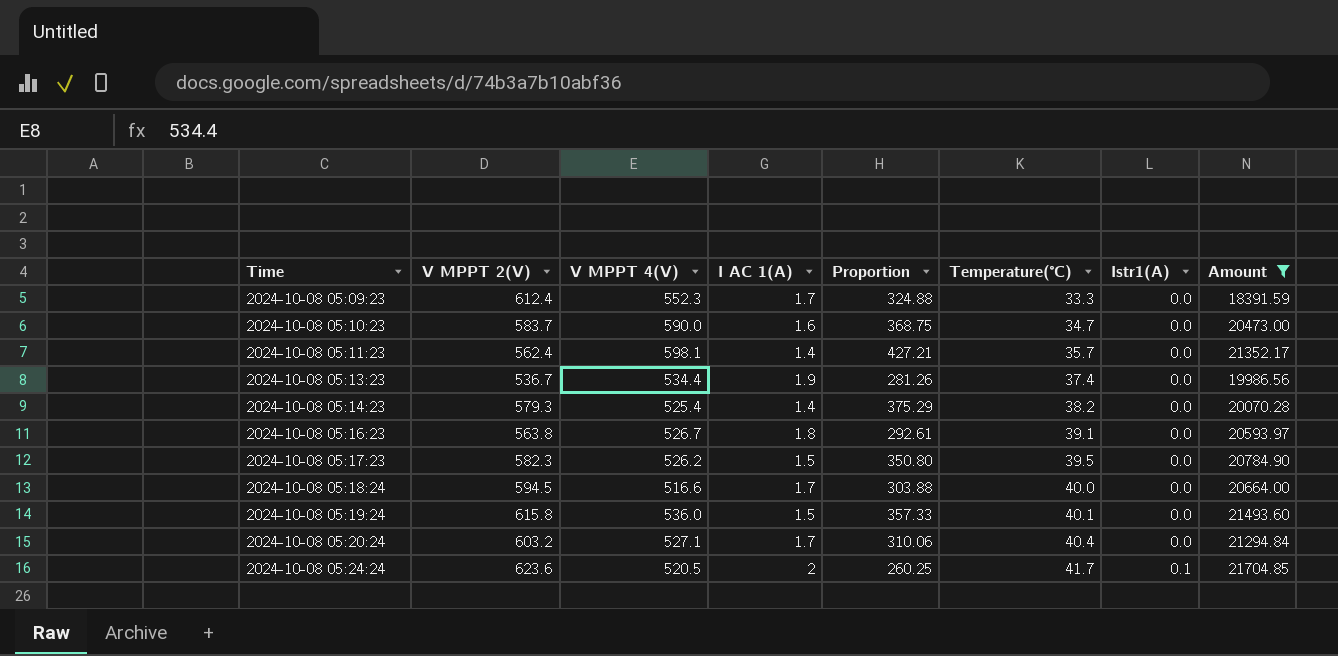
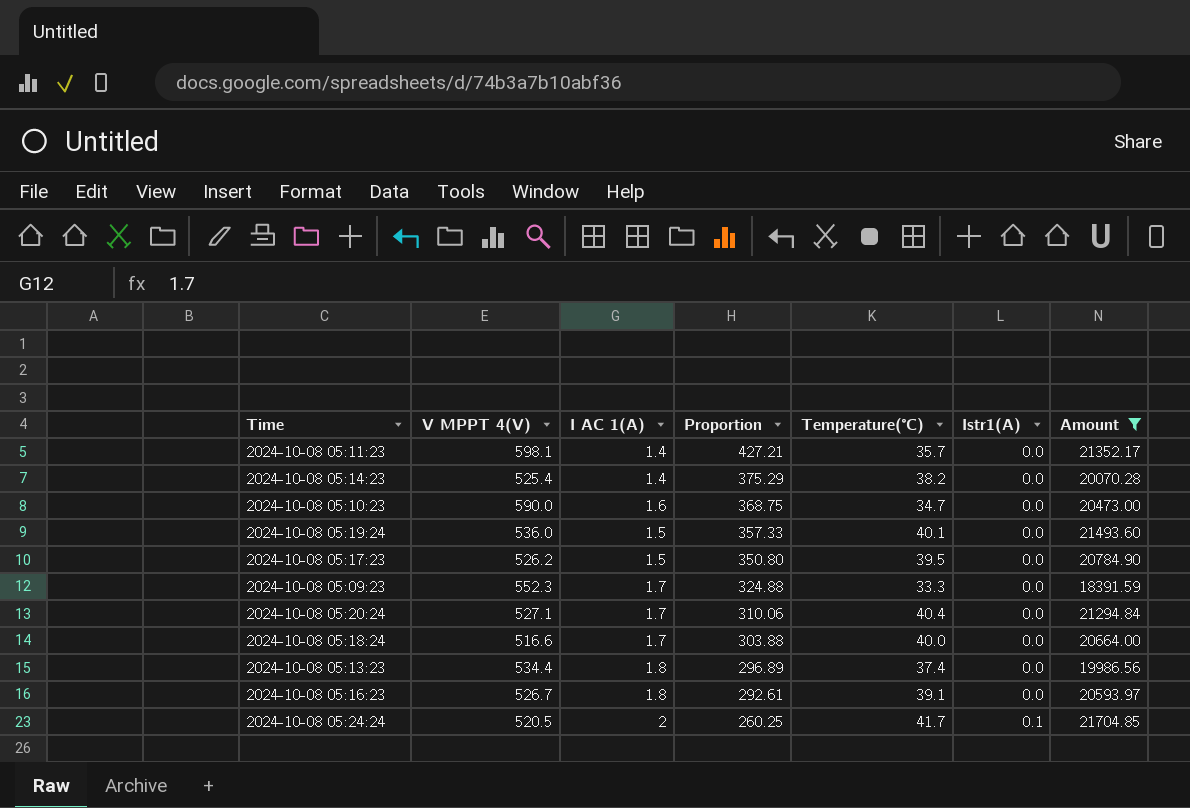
row order: Time ascending -> Proportion descending
column V MPPT 2(V) | position: 2 -> none
2024-10-08 05:13:23 | I AC 1(A): 1.9 -> 1.8
2024-10-08 05:13:23 | Proportion: 281.26 -> 296.89

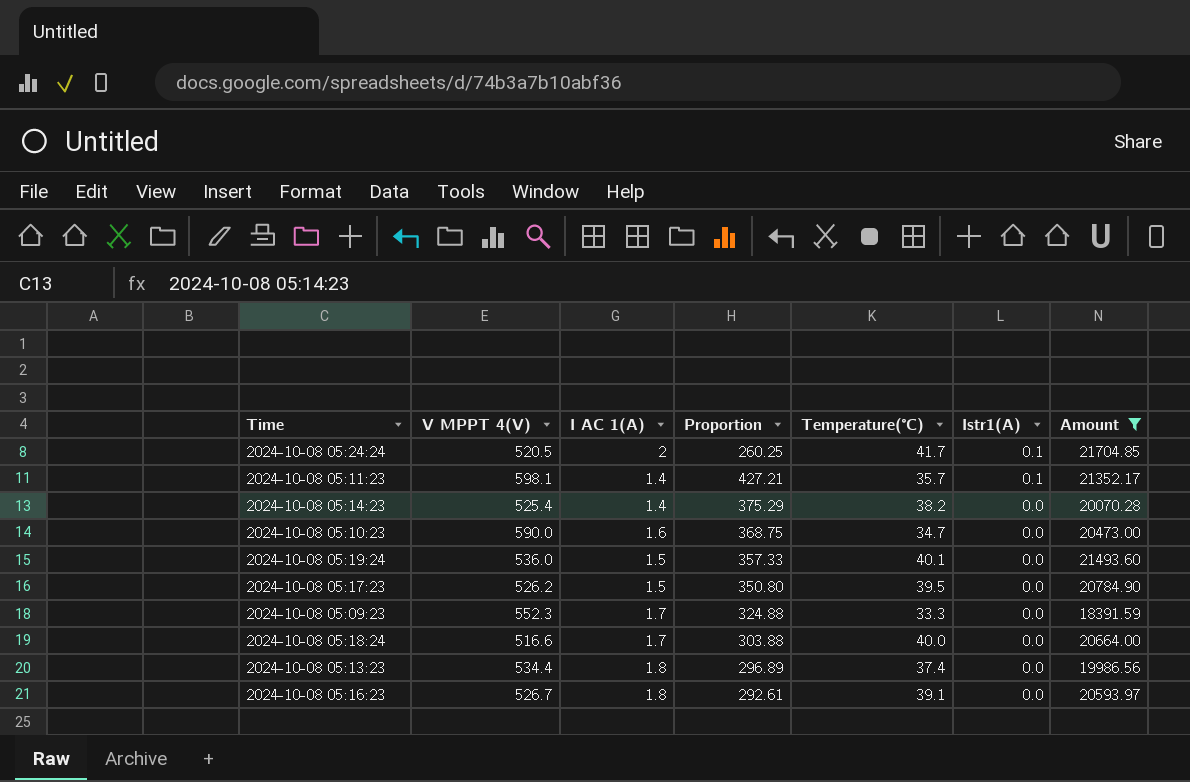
row order: Proportion descending -> Istr1(A) descending
row 2024-10-08 05:20:24: 527.1 | 1.7 | 310.06 | 40.4 | 0.0 | 21294.84 -> none
2024-10-08 05:11:23 | Istr1(A): 0.0 -> 0.1

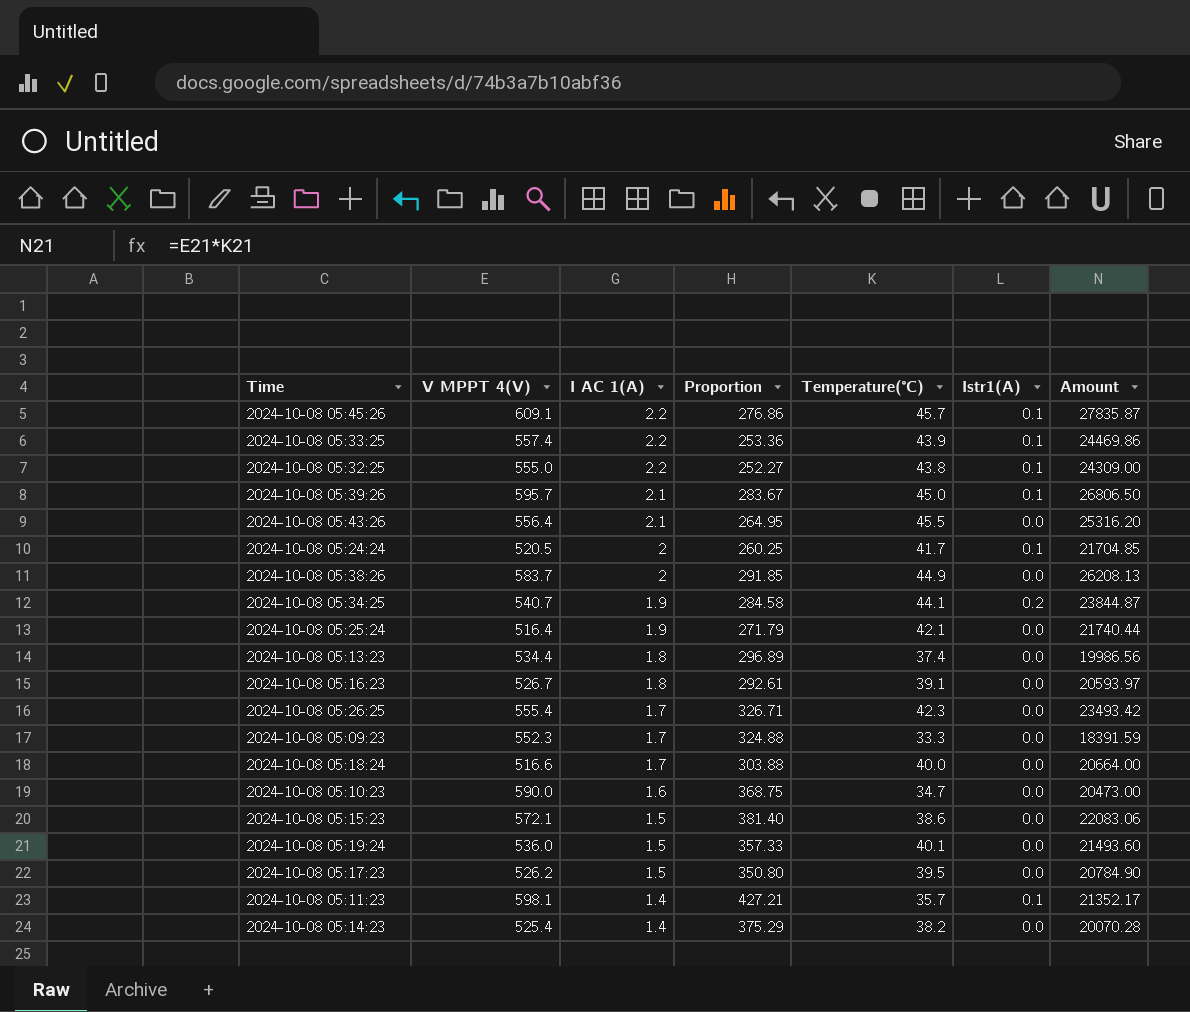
filter: Amount <= 21704.85 -> none
row order: Istr1(A) descending -> I AC 1(A) descending

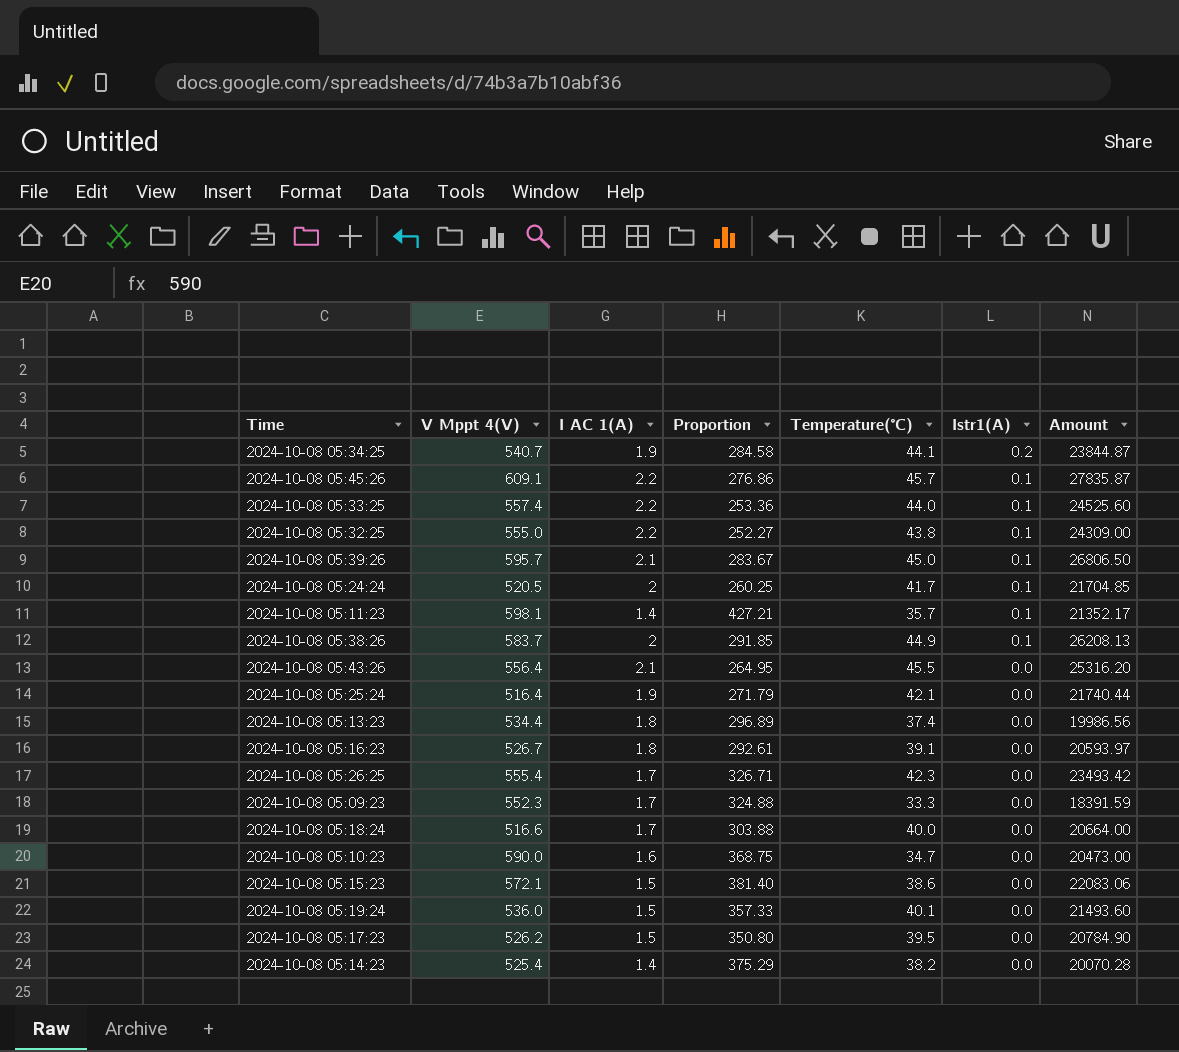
row order: I AC 1(A) descending -> Istr1(A) descending
column name: V MPPT 4(V) -> V Mppt 4(V)
2024-10-08 05:33:25 | Temperature(℃): 43.9 -> 44.0
2024-10-08 05:33:25 | Amount: 24469.86 -> 24525.60
2024-10-08 05:38:26 | Istr1(A): 0.0 -> 0.1

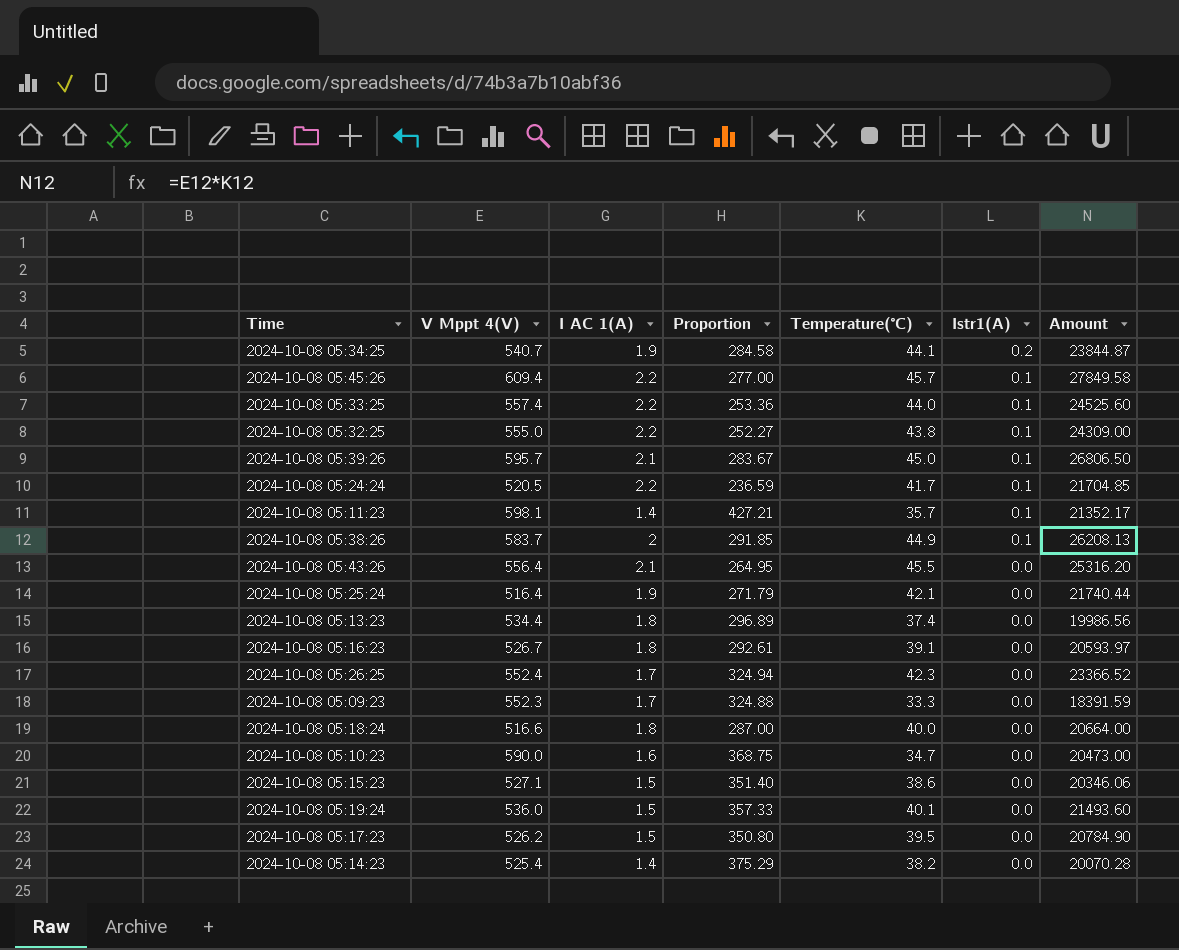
2024-10-08 05:45:26 | V Mppt 4(V): 609.1 -> 609.4
2024-10-08 05:45:26 | Proportion: 276.86 -> 277.00
2024-10-08 05:45:26 | Amount: 27835.87 -> 27849.58
2024-10-08 05:24:24 | I AC 1(A): 2 -> 2.2
2024-10-08 05:24:24 | Proportion: 260.25 -> 236.59
2024-10-08 05:26:25 | V Mppt 4(V): 555.4 -> 552.4
2024-10-08 05:26:25 | Proportion: 326.71 -> 324.94
2024-10-08 05:26:25 | Amount: 23493.42 -> 23366.52
2024-10-08 05:18:24 | I AC 1(A): 1.7 -> 1.8
2024-10-08 05:18:24 | Proportion: 303.88 -> 287.00
2024-10-08 05:15:23 | V Mppt 4(V): 572.1 -> 527.1
2024-10-08 05:15:23 | Proportion: 381.40 -> 351.40
2024-10-08 05:15:23 | Amount: 22083.06 -> 20346.06

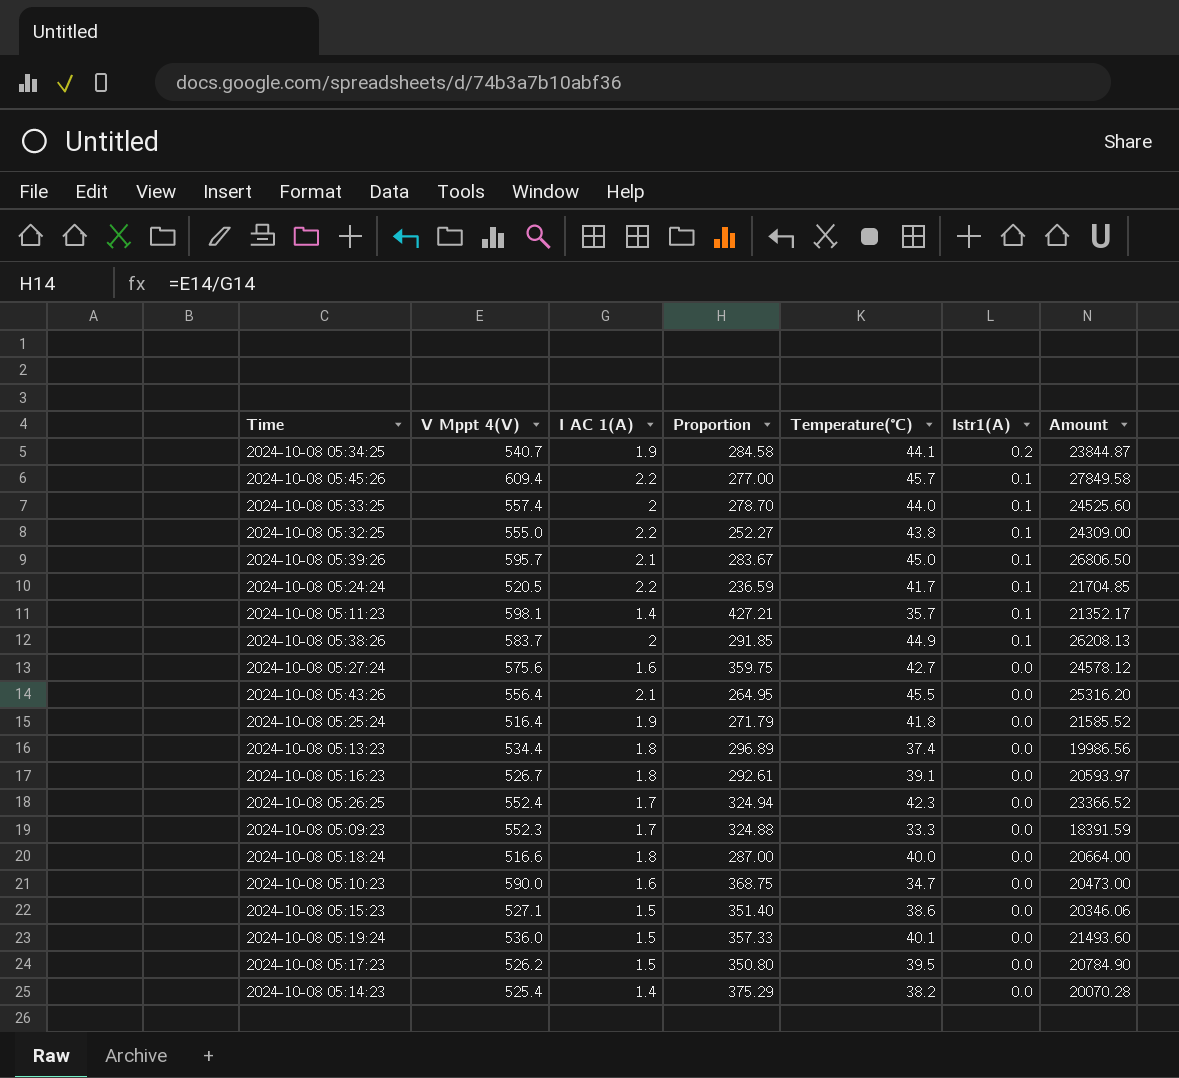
2024-10-08 05:33:25 | I AC 1(A): 2.2 -> 2
2024-10-08 05:33:25 | Proportion: 253.36 -> 278.70
row 2024-10-08 05:27:24: none -> 575.6 | 1.6 | 359.75 | 42.7 | 0.0 | 24578.12
2024-10-08 05:25:24 | Temperature(℃): 42.1 -> 41.8
2024-10-08 05:25:24 | Amount: 21740.44 -> 21585.52

